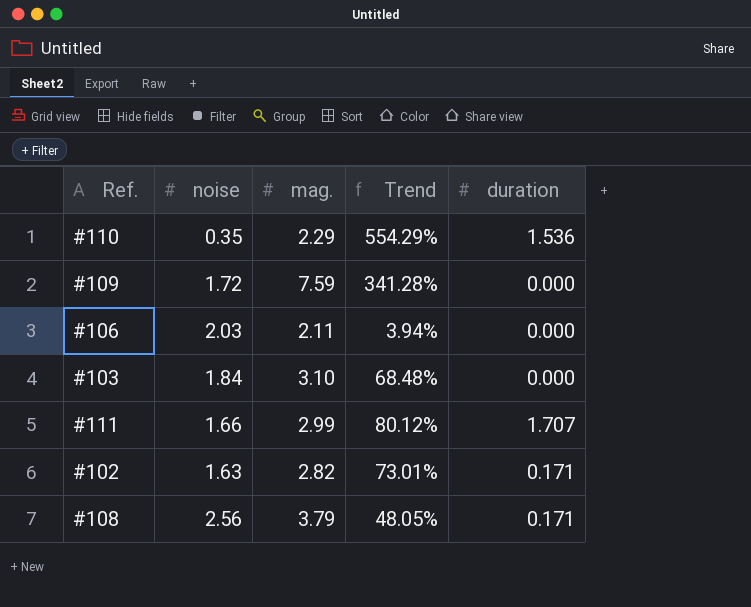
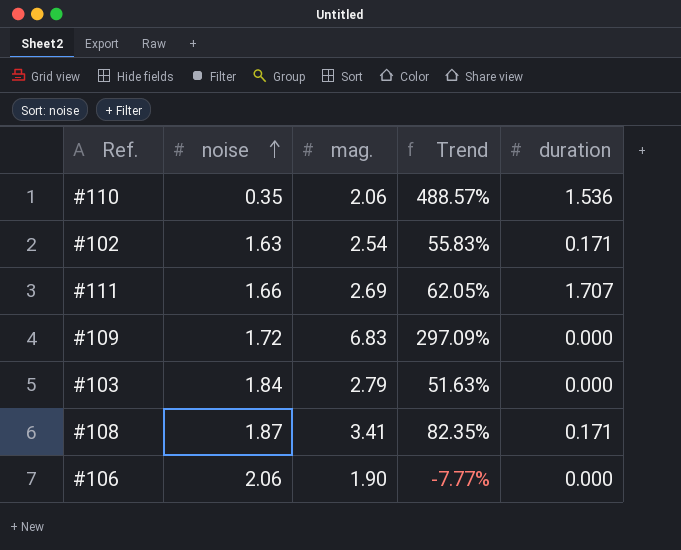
row order: none -> noise ascending
#110 | mag.: 2.29 -> 2.06
#110 | Trend: 554.29% -> 488.57%
#102 | mag.: 2.82 -> 2.54
#102 | Trend: 73.01% -> 55.83%
#111 | mag.: 2.99 -> 2.69
#111 | Trend: 80.12% -> 62.05%
#109 | mag.: 7.59 -> 6.83
#109 | Trend: 341.28% -> 297.09%
#103 | mag.: 3.10 -> 2.79
#103 | Trend: 68.48% -> 51.63%
#108 | noise: 2.56 -> 1.87
#108 | mag.: 3.79 -> 3.41
#108 | Trend: 48.05% -> 82.35%
#106 | noise: 2.03 -> 2.06
#106 | mag.: 2.11 -> 1.90
#106 | Trend: 3.94% -> -7.77%

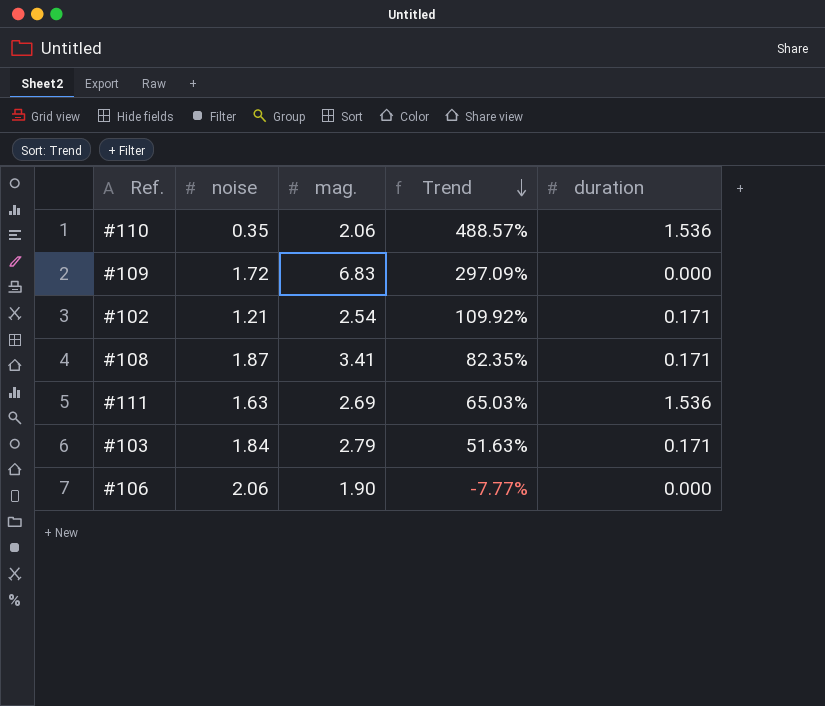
row order: noise ascending -> Trend descending
#102 | noise: 1.63 -> 1.21
#102 | Trend: 55.83% -> 109.92%
#111 | noise: 1.66 -> 1.63
#111 | Trend: 62.05% -> 65.03%
#111 | duration: 1.707 -> 1.536
#103 | duration: 0.000 -> 0.171

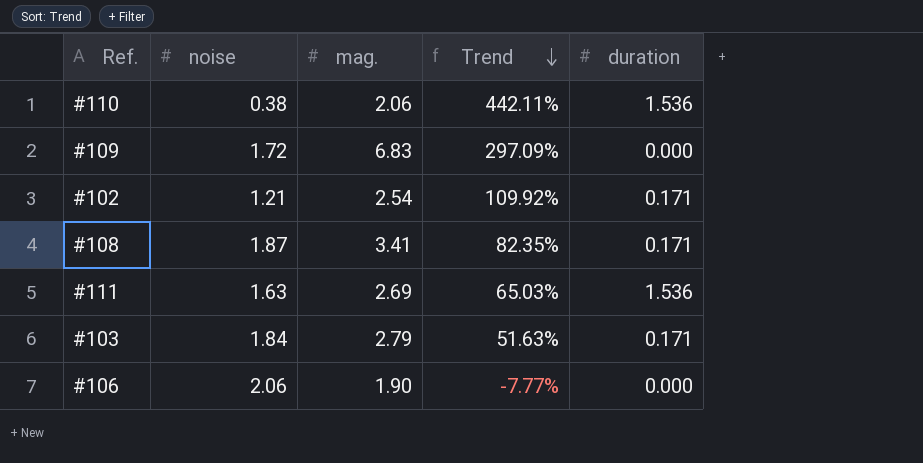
#110 | noise: 0.35 -> 0.38
#110 | Trend: 488.57% -> 442.11%

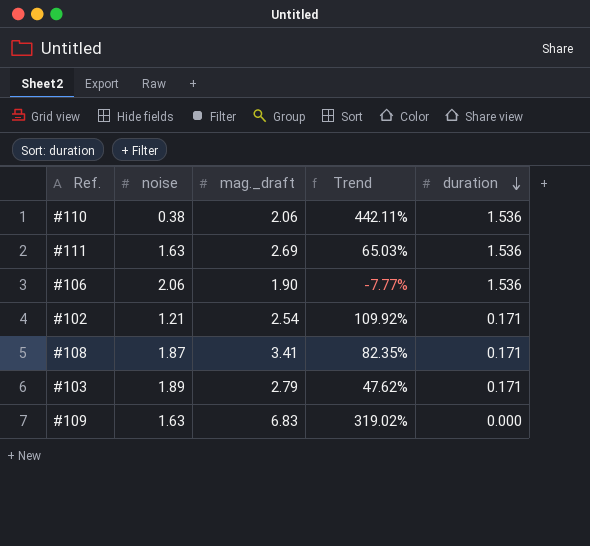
row order: Trend descending -> duration descending
column name: mag. -> mag._draft
#106 | duration: 0.000 -> 1.536
#103 | noise: 1.84 -> 1.89
#103 | Trend: 51.63% -> 47.62%
#109 | noise: 1.72 -> 1.63
#109 | Trend: 297.09% -> 319.02%

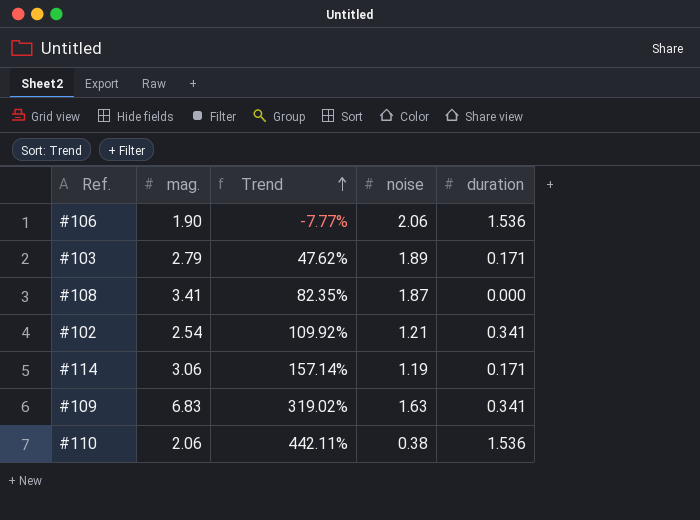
row order: duration descending -> Trend ascending
column name: mag._draft -> mag.
column noise | position: 2 -> 4
row #111: 1.63 | 2.69 | 65.03% | 1.536 -> none
#108 | duration: 0.171 -> 0.000
#102 | duration: 0.171 -> 0.341
row #114: none -> 3.06 | 157.14% | 1.19 | 0.171
#109 | duration: 0.000 -> 0.341

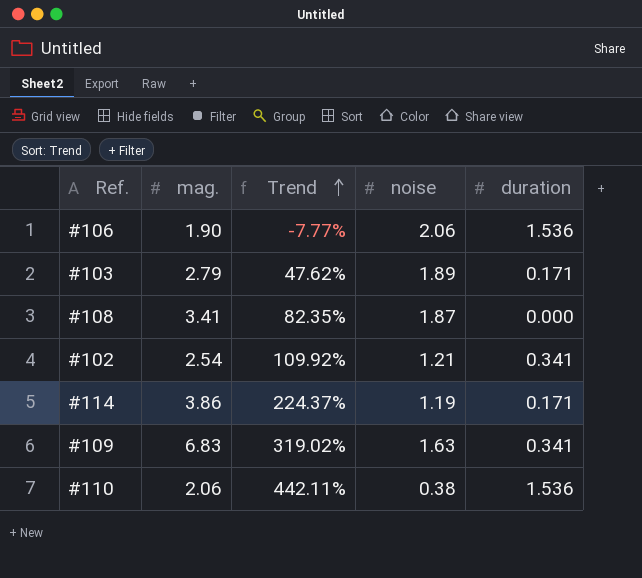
#114 | mag.: 3.06 -> 3.86
#114 | Trend: 157.14% -> 224.37%

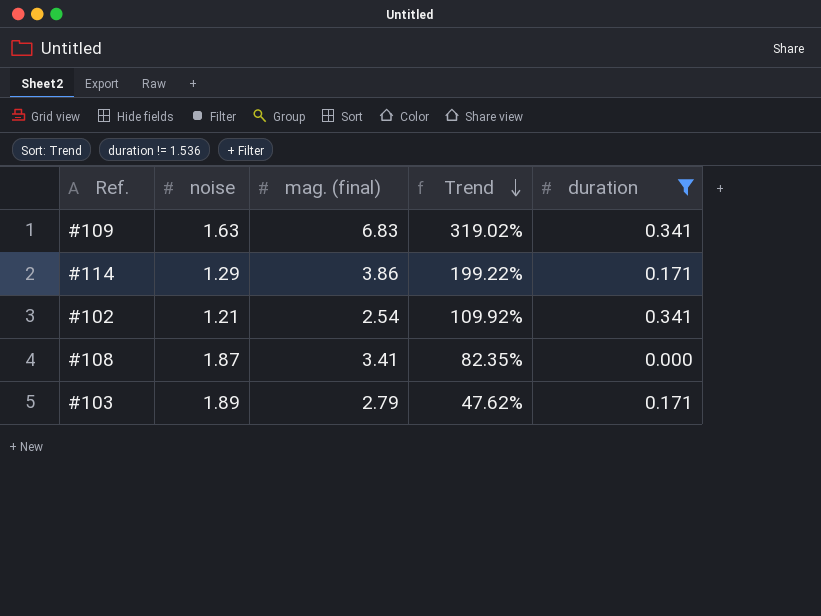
filter: none -> duration != 1.536
row order: Trend ascending -> Trend descending
column noise | position: 4 -> 2
column name: mag. -> mag. (final)
#114 | noise: 1.19 -> 1.29
#114 | Trend: 224.37% -> 199.22%

